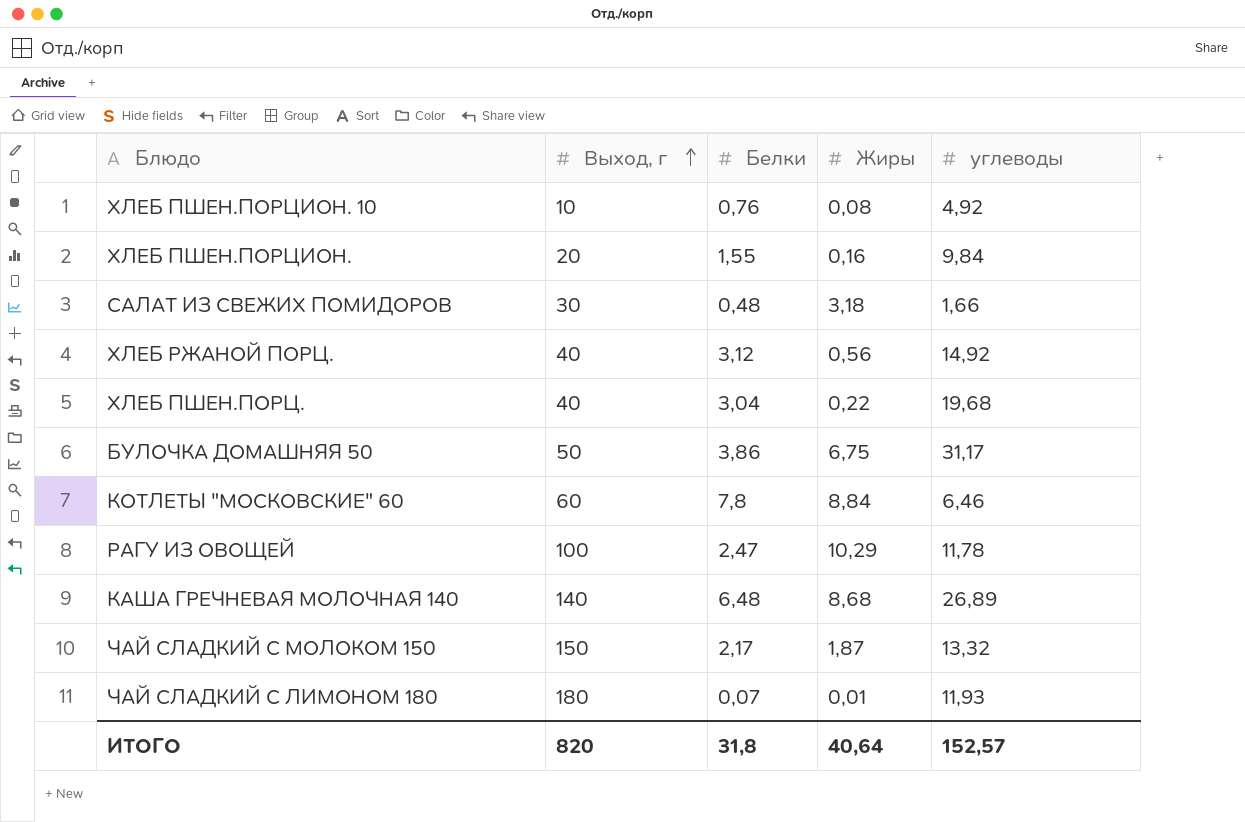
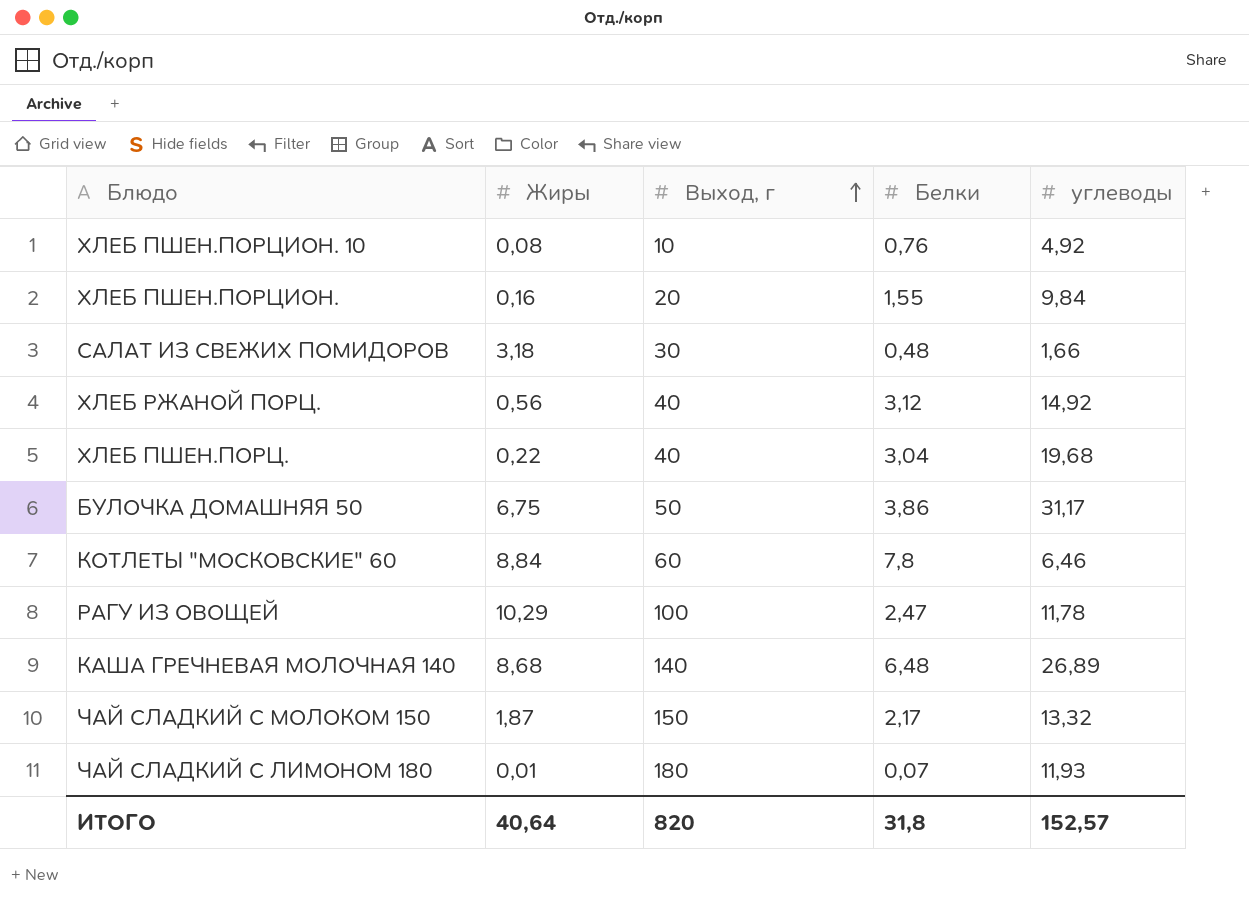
column Жиры | position: 4 -> 2

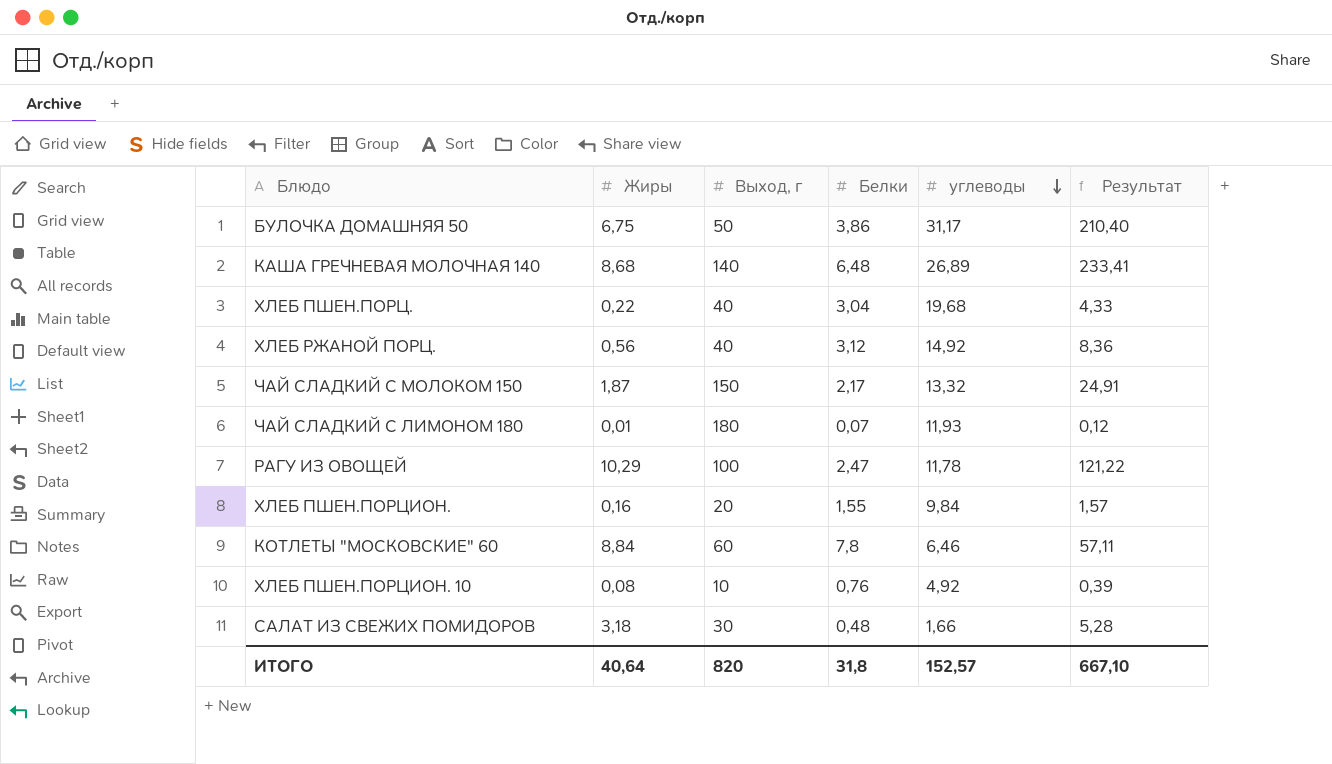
row order: Выход, г ascending -> углеводы descending
column Результат | formula: none -> [Жиры] * [углеводы]

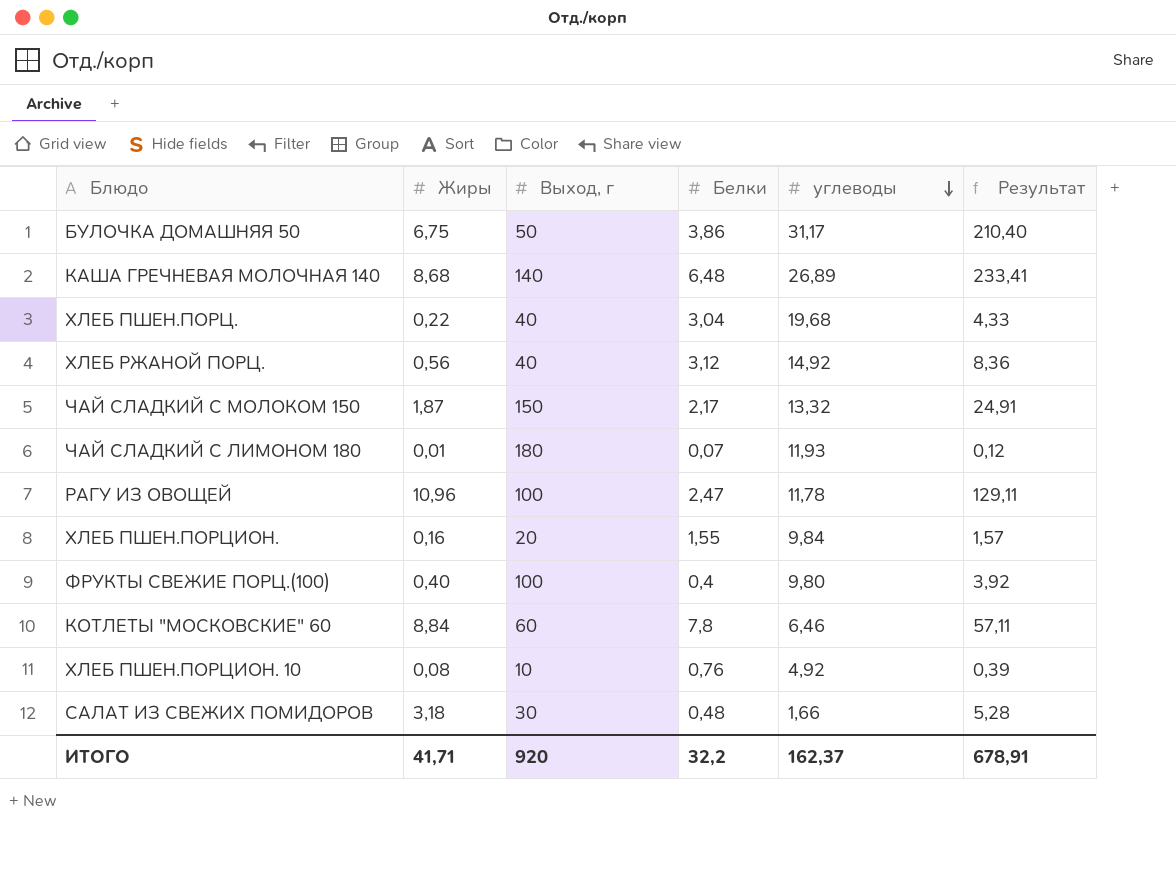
РАГУ ИЗ ОВОЩЕЙ | Жиры: 10,29 -> 10,96
РАГУ ИЗ ОВОЩЕЙ | Результат: 121,22 -> 129,11
row ФРУКТЫ СВЕЖИЕ ПОРЦ.(100): none -> 0,40 | 100 | 0,4 | 9,80 | 3,92
ИТОГО | Жиры: 40,64 -> 41,71
ИТОГО | Выход, г: 820 -> 920
ИТОГО | Белки: 31,8 -> 32,2
ИТОГО | углеводы: 152,57 -> 162,37
ИТОГО | Результат: 667,10 -> 678,91

